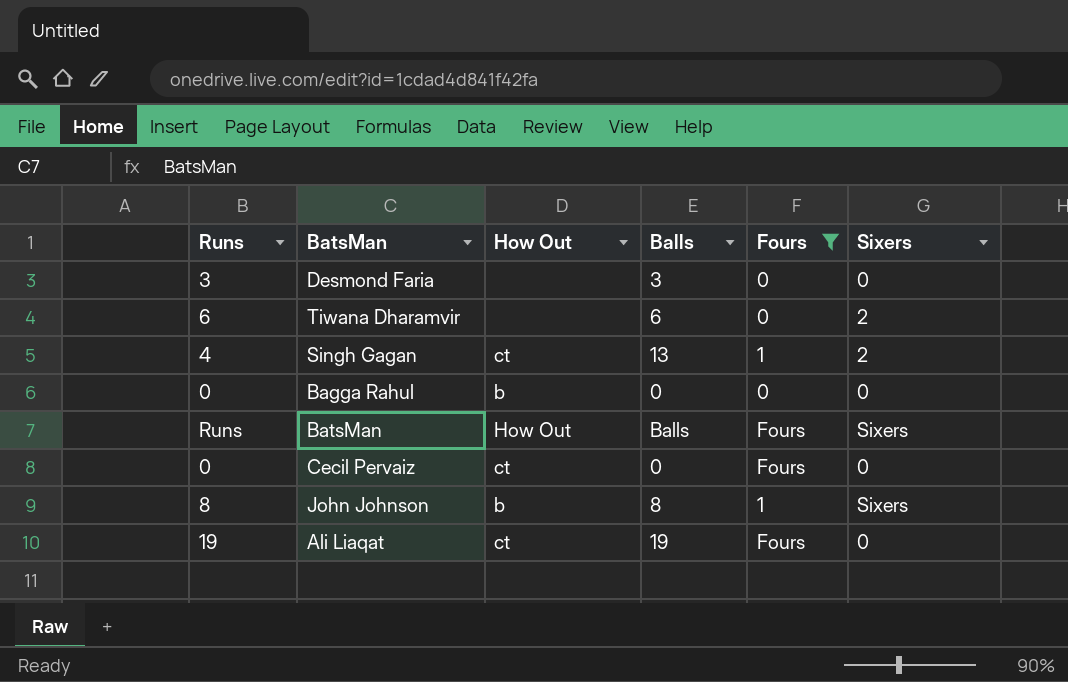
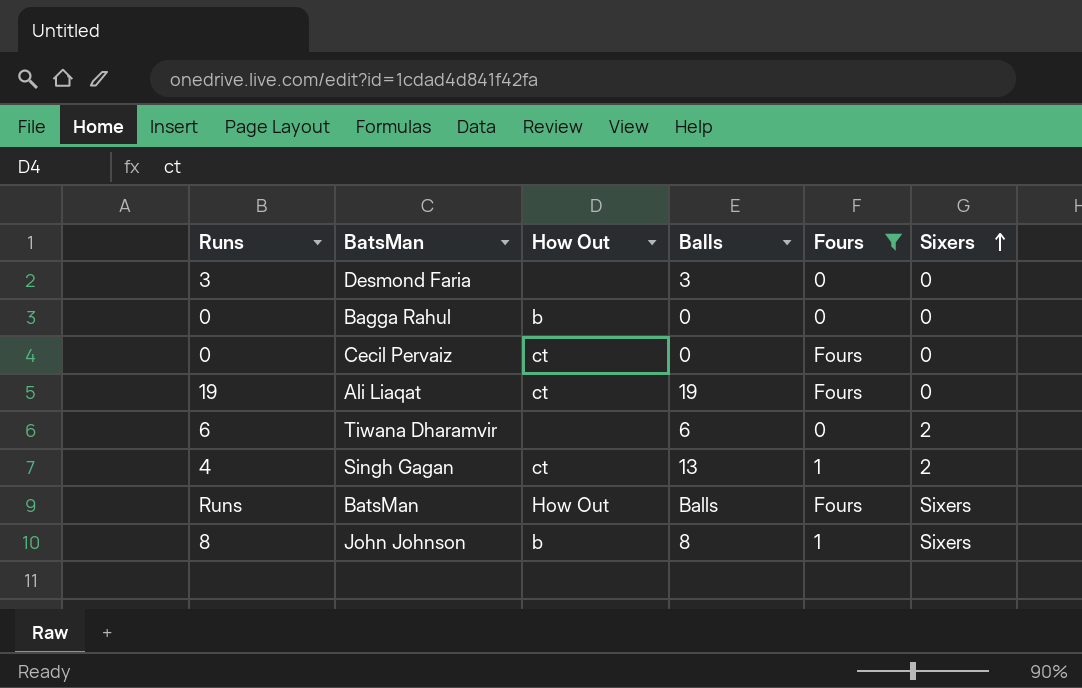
row order: none -> Sixers ascending

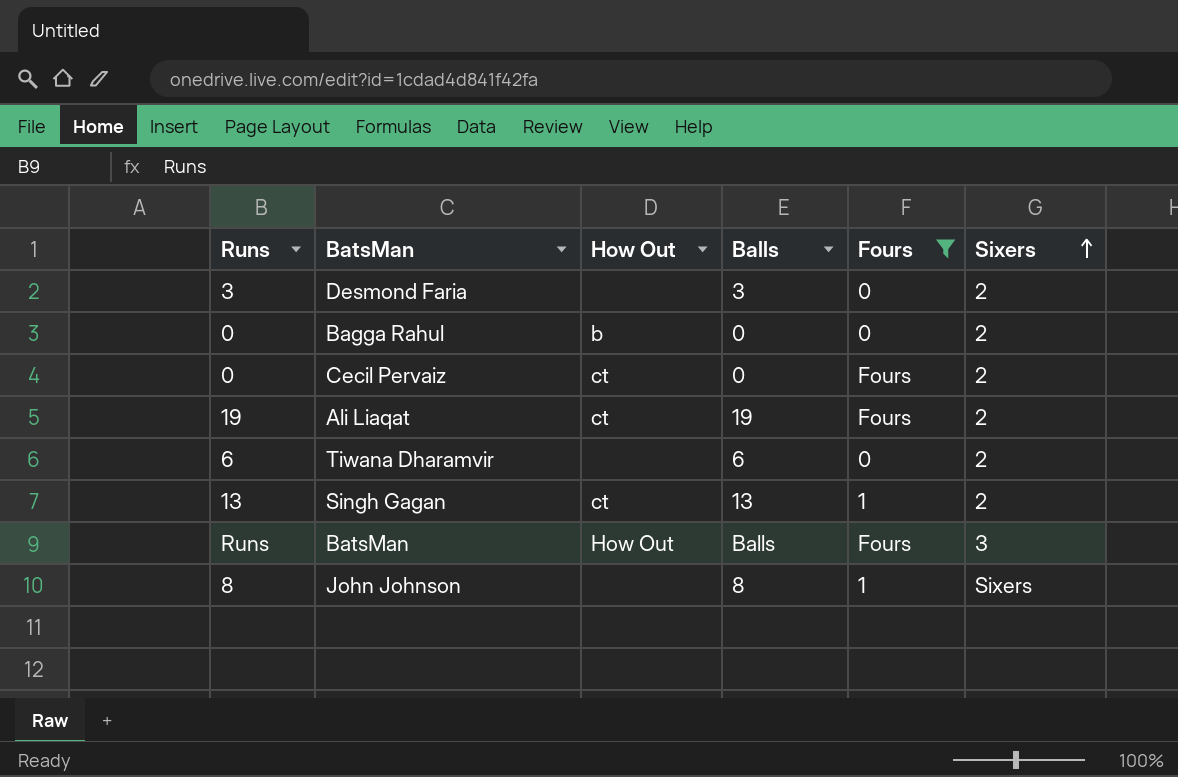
Desmond Faria | Sixers: 0 -> 2
Bagga Rahul | Sixers: 0 -> 2
Cecil Pervaiz | Sixers: 0 -> 2
Ali Liaqat | Sixers: 0 -> 2
Singh Gagan | Runs: 4 -> 13
BatsMan | Sixers: Sixers -> 3
John Johnson | How Out: b -> none

